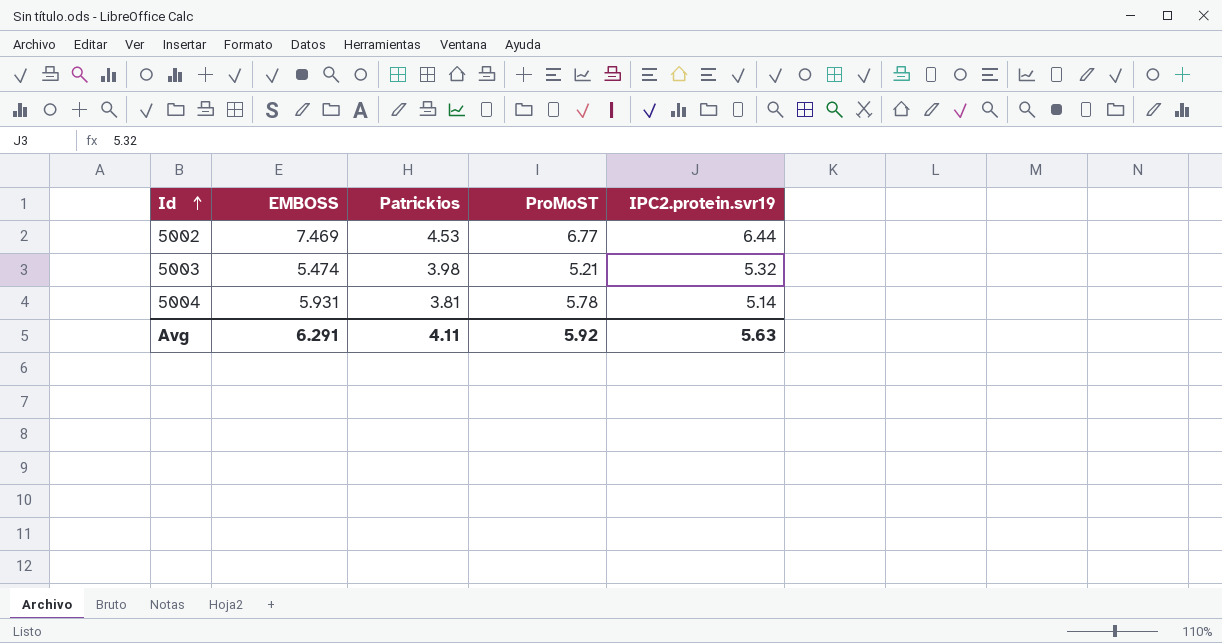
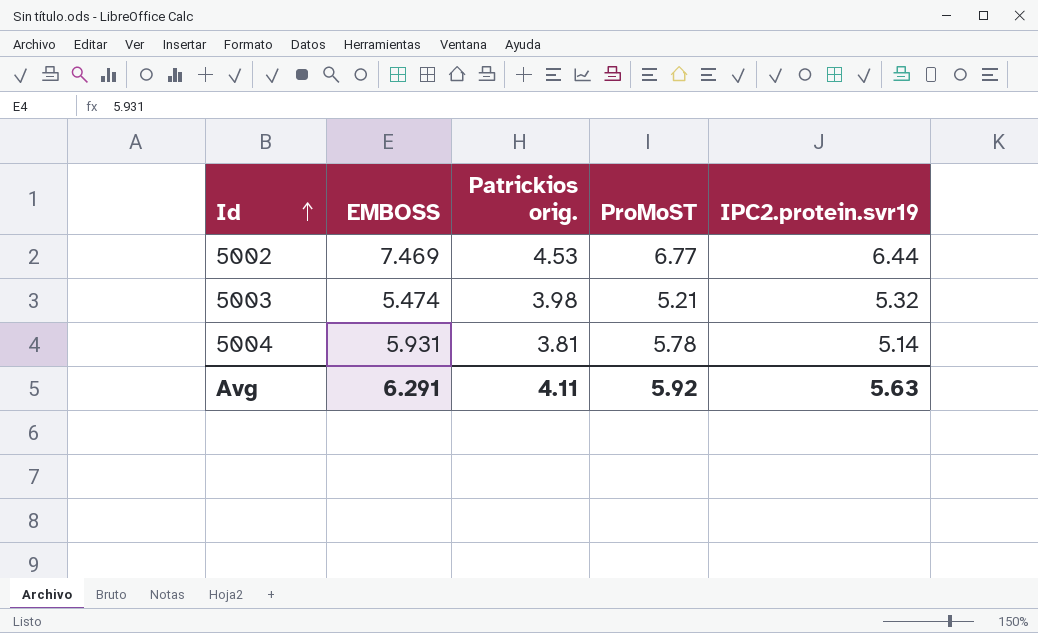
column name: Patrickios -> Patrickios orig.

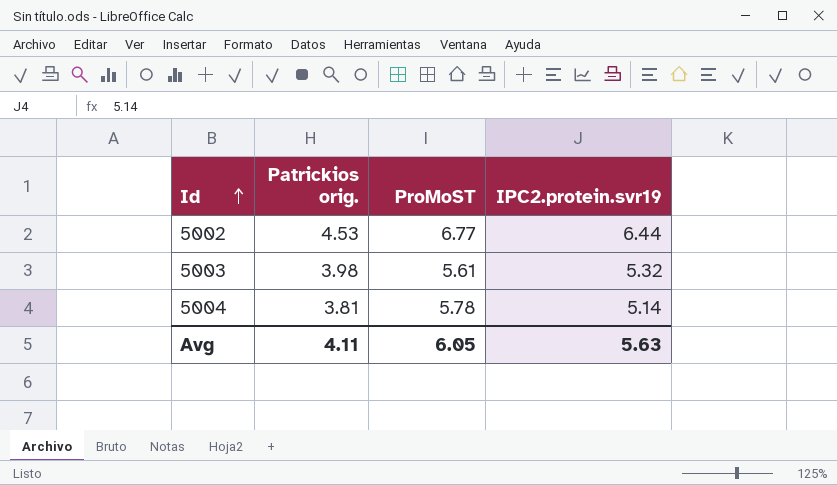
column EMBOSS | position: 2 -> none
5003 | ProMoST: 5.21 -> 5.61
Avg | ProMoST: 5.92 -> 6.05

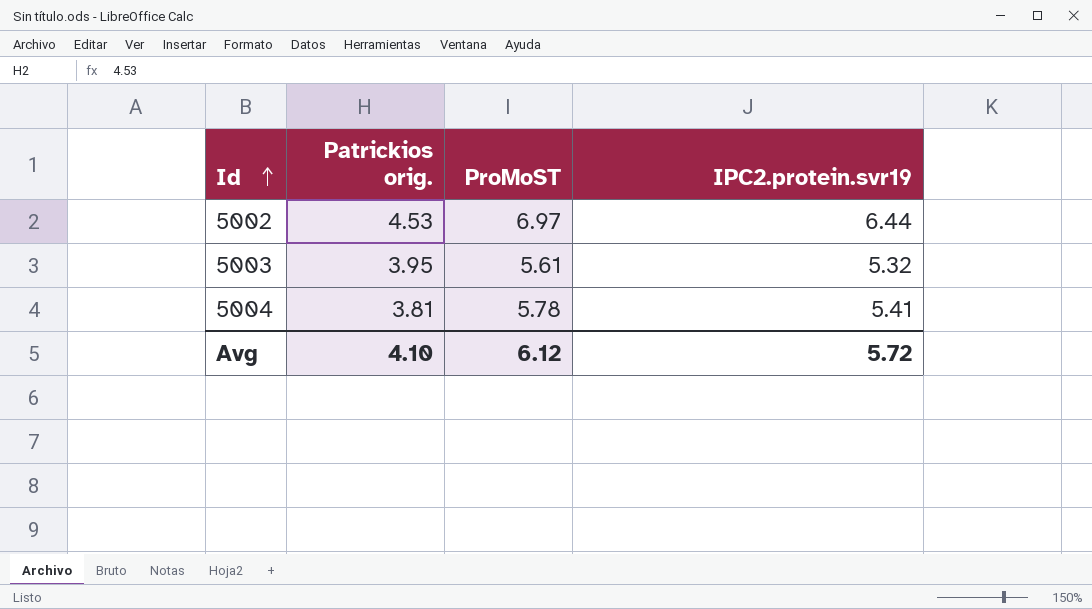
5002 | ProMoST: 6.77 -> 6.97
5003 | Patrickios orig.: 3.98 -> 3.95
5004 | IPC2.protein.svr19: 5.14 -> 5.41
Avg | Patrickios orig.: 4.11 -> 4.10
Avg | ProMoST: 6.05 -> 6.12
Avg | IPC2.protein.svr19: 5.63 -> 5.72

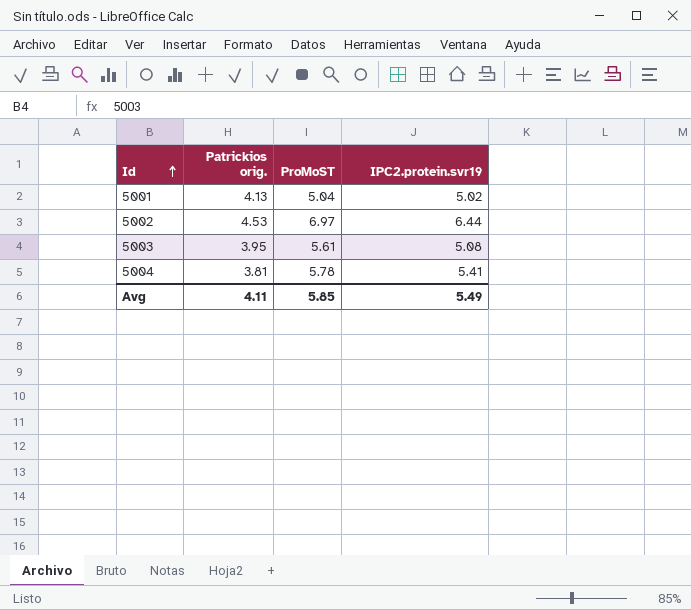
row 5001: none -> 4.13 | 5.04 | 5.02
5003 | IPC2.protein.svr19: 5.32 -> 5.08
Avg | Patrickios orig.: 4.10 -> 4.11
Avg | ProMoST: 6.12 -> 5.85
Avg | IPC2.protein.svr19: 5.72 -> 5.49

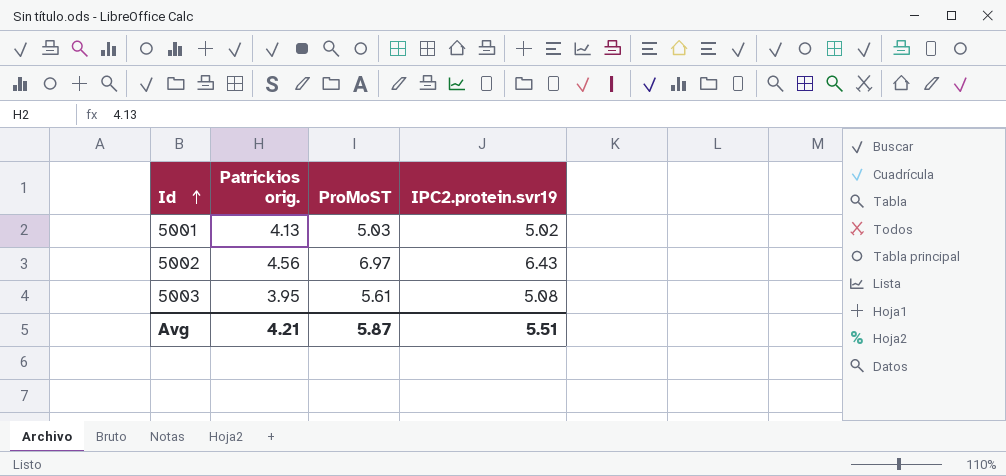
row 5004: 3.81 | 5.78 | 5.41 -> none
5001 | ProMoST: 5.04 -> 5.03
5002 | Patrickios orig.: 4.53 -> 4.56
5002 | IPC2.protein.svr19: 6.44 -> 6.43
Avg | Patrickios orig.: 4.11 -> 4.21
Avg | ProMoST: 5.85 -> 5.87
Avg | IPC2.protein.svr19: 5.49 -> 5.51

